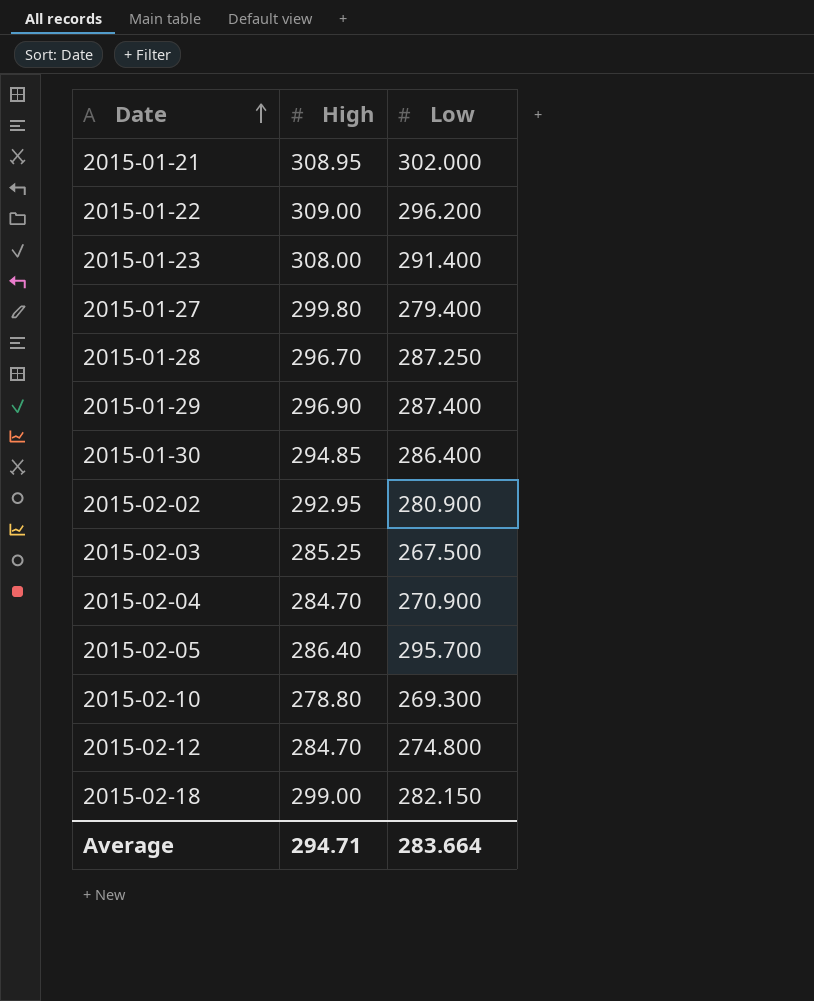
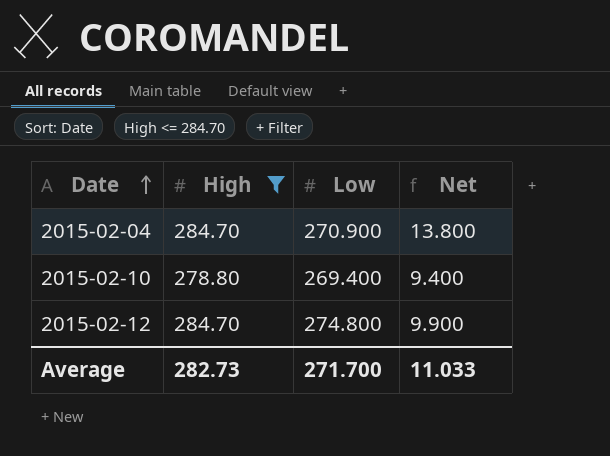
filter: none -> High <= 284.70
column Net | formula: none -> [High] - [Low]
2015-02-10 | Low: 269.300 -> 269.400
Average | High: 294.71 -> 282.73
Average | Low: 283.664 -> 271.700

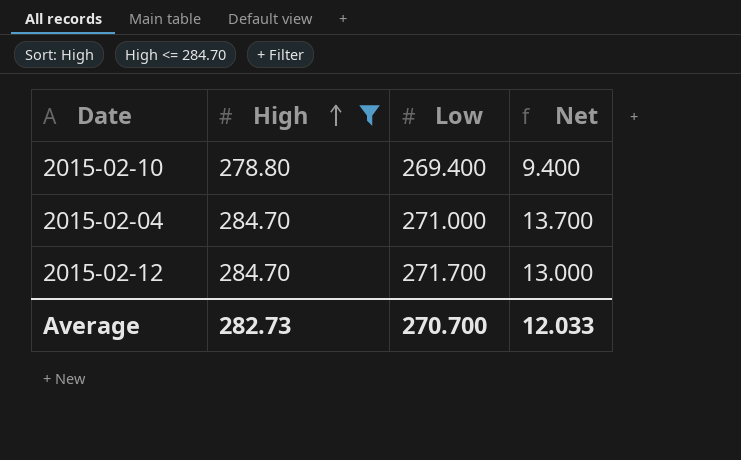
row order: Date ascending -> High ascending
2015-02-04 | Low: 270.900 -> 271.000
2015-02-04 | Net: 13.800 -> 13.700
2015-02-12 | Low: 274.800 -> 271.700
2015-02-12 | Net: 9.900 -> 13.000
Average | Low: 271.700 -> 270.700
Average | Net: 11.033 -> 12.033

